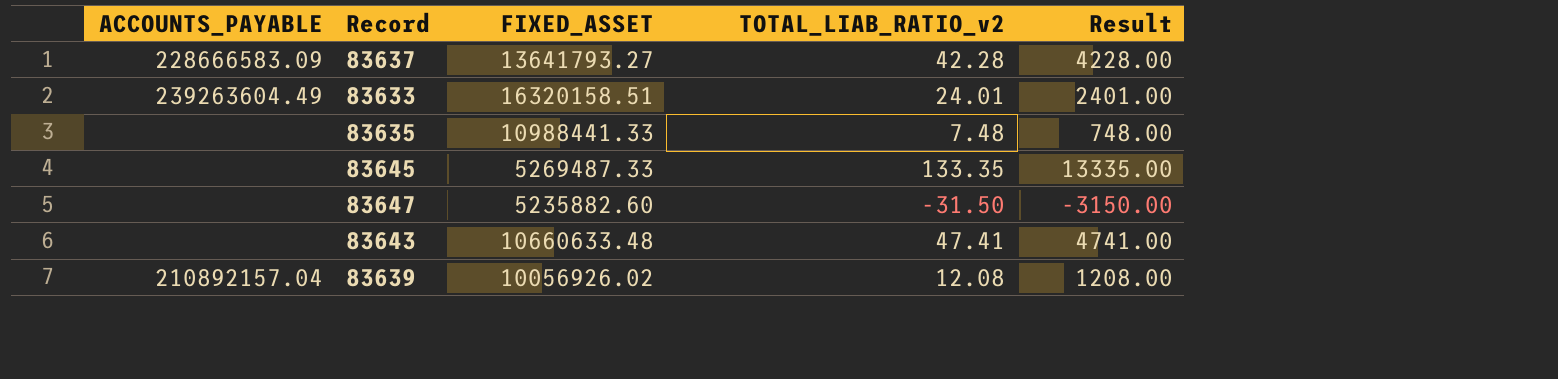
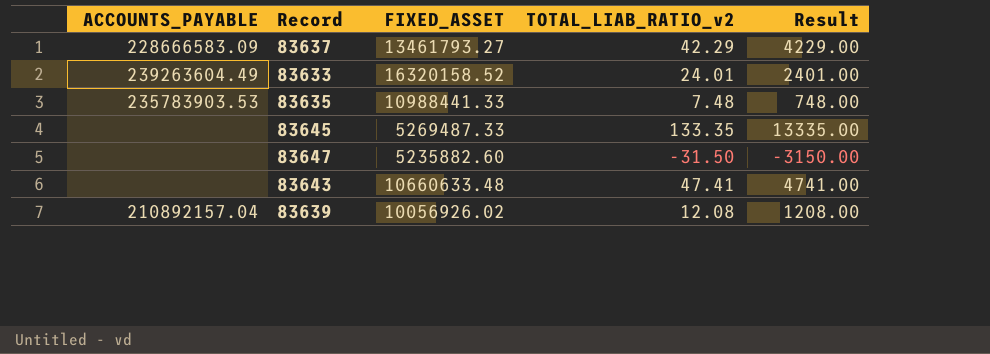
83637 | FIXED_ASSET: 13641793.27 -> 13461793.27
83637 | TOTAL_LIAB_RATIO_v2: 42.28 -> 42.29
83637 | Result: 4228.00 -> 4229.00
83633 | FIXED_ASSET: 16320158.51 -> 16320158.52
83635 | ACCOUNTS_PAYABLE: none -> 235783903.53

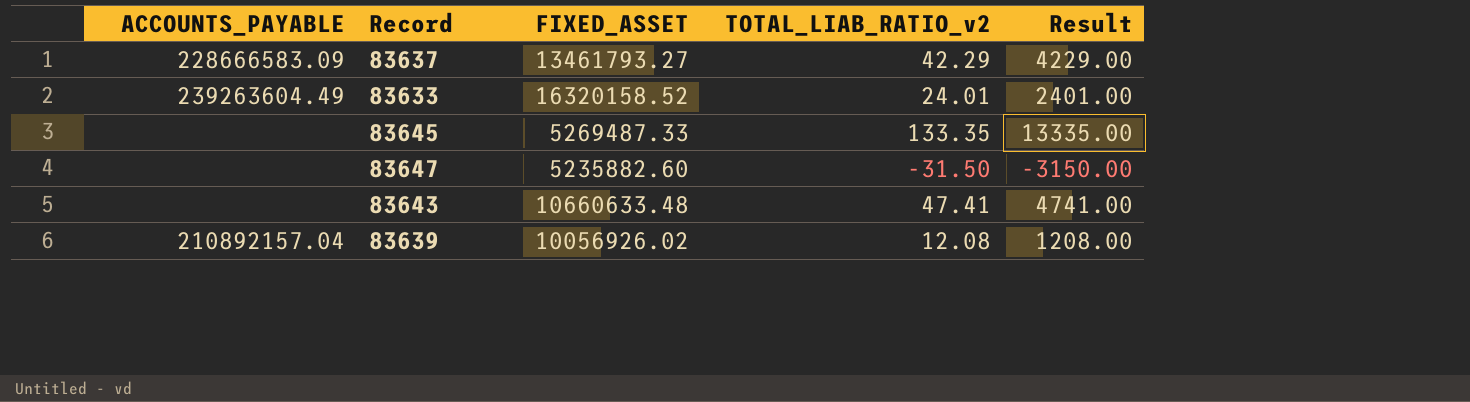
row 83635: 235783903.53 | 10988441.33 | 7.48 | 748.00 -> none

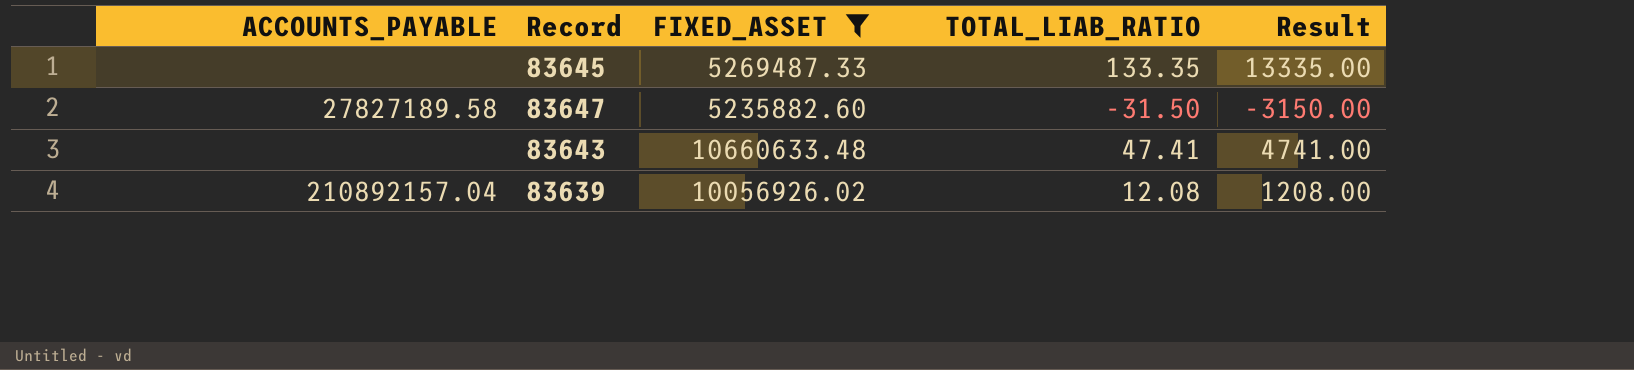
filter: none -> FIXED_ASSET <= 10660633.48
column name: TOTAL_LIAB_RATIO_v2 -> TOTAL_LIAB_RATIO
83647 | ACCOUNTS_PAYABLE: none -> 27827189.58

